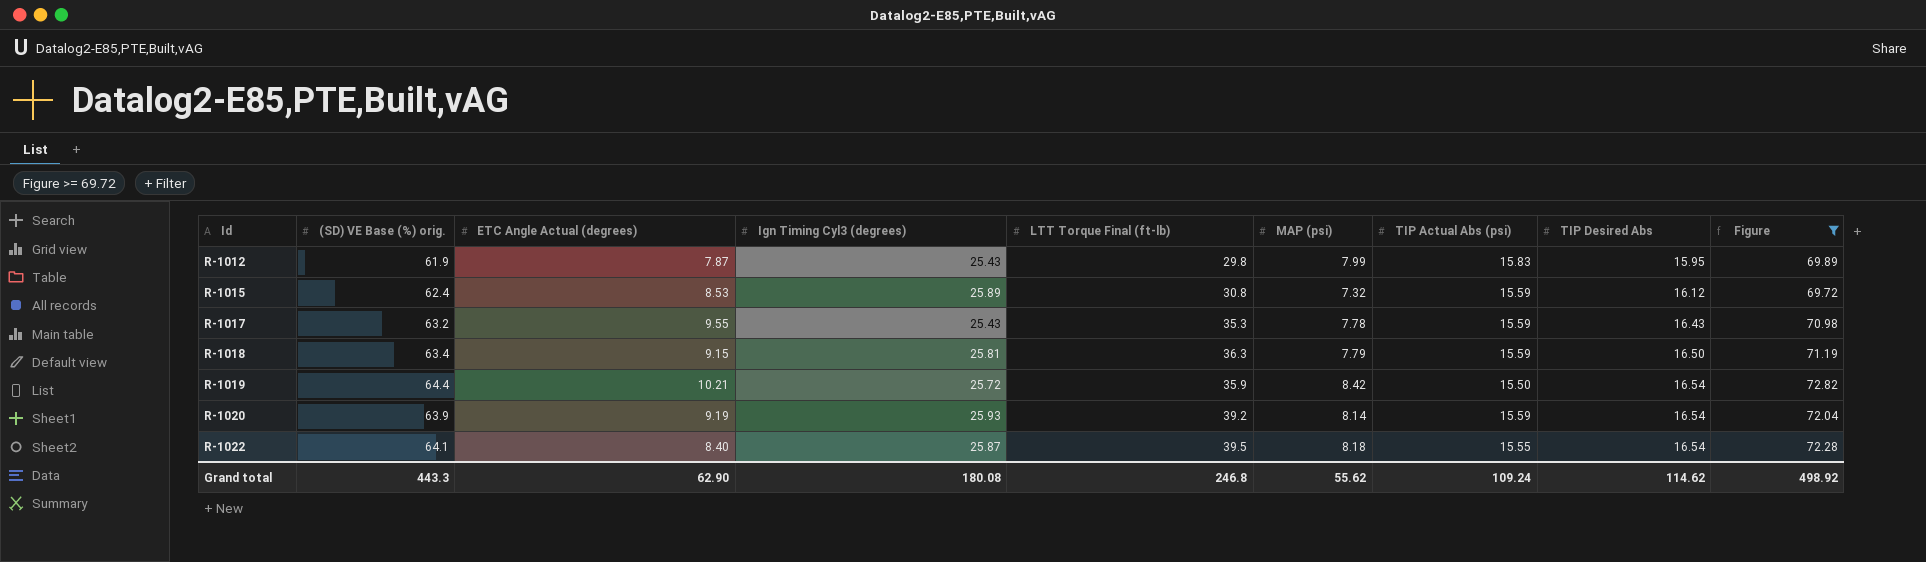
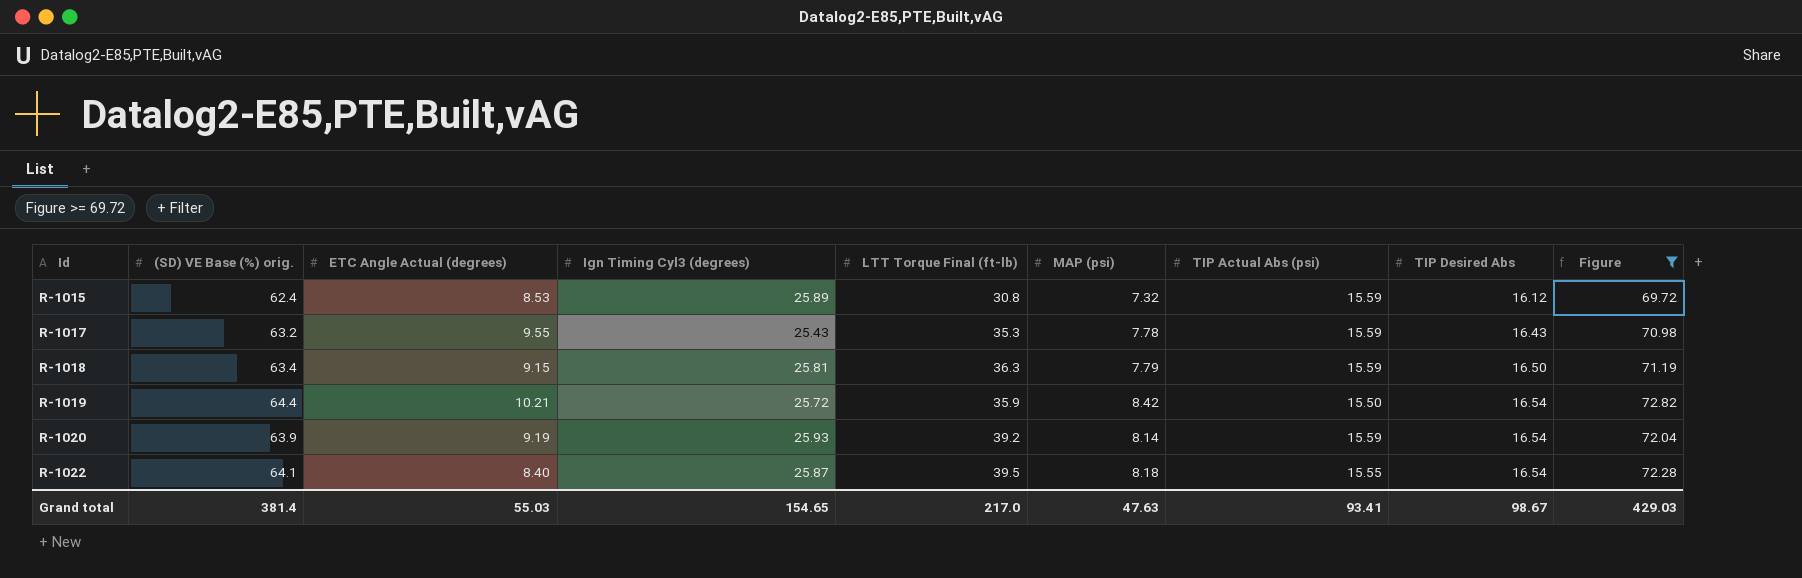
row R-1012: 61.9 | 7.87 | 25.43 | 29.8 | 7.99 | 15.83 | 15.95 | 69.89 -> none
Grand total | (SD) VE Base (%) orig.: 443.3 -> 381.4
Grand total | ETC Angle Actual (degrees): 62.90 -> 55.03
Grand total | Ign Timing Cyl3 (degrees): 180.08 -> 154.65
Grand total | LTT Torque Final (ft-lb): 246.8 -> 217.0
Grand total | MAP (psi): 55.62 -> 47.63
Grand total | TIP Actual Abs (psi): 109.24 -> 93.41
Grand total | TIP Desired Abs: 114.62 -> 98.67
Grand total | Figure: 498.92 -> 429.03

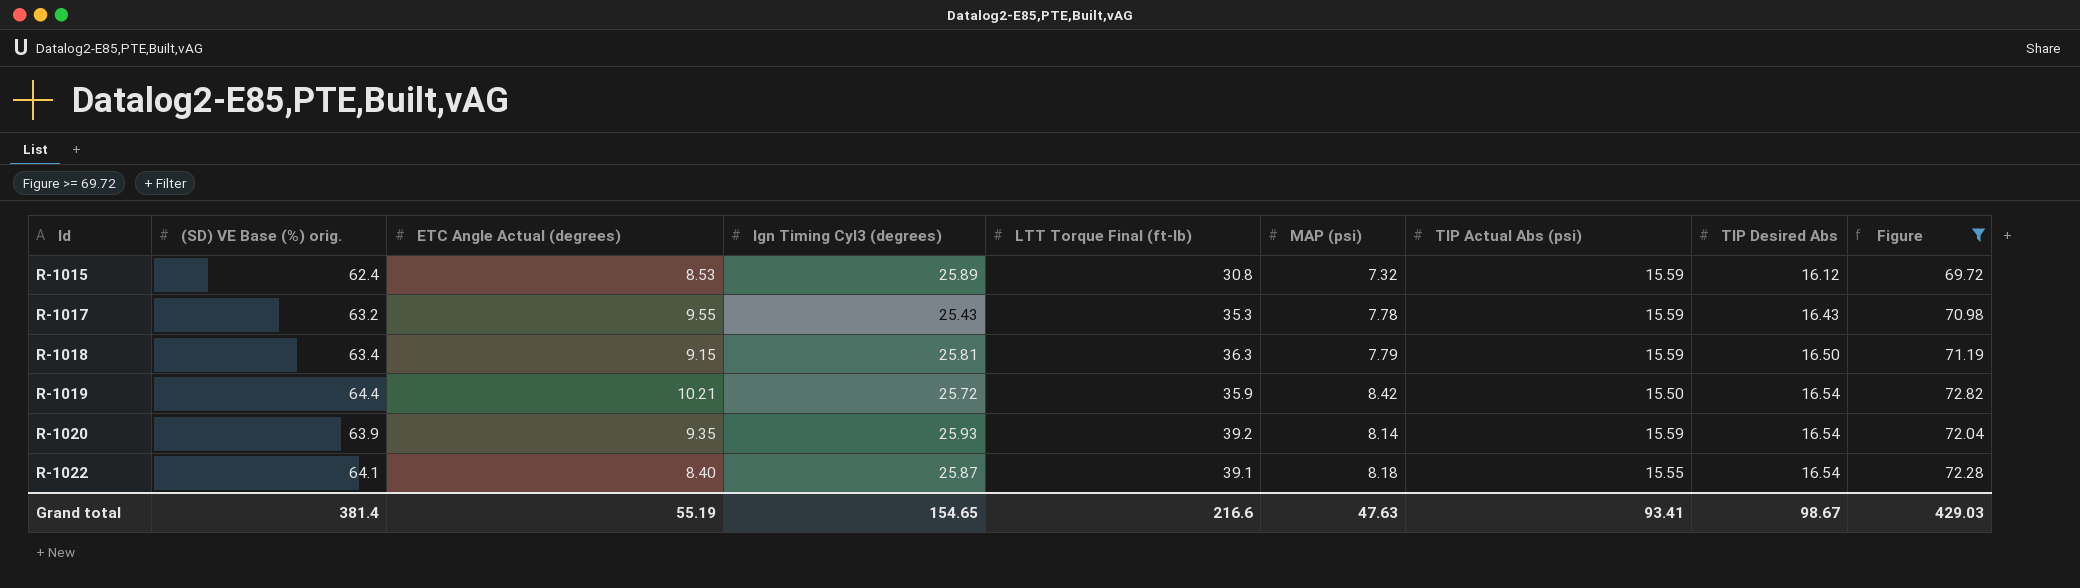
R-1020 | ETC Angle Actual (degrees): 9.19 -> 9.35
R-1022 | LTT Torque Final (ft-lb): 39.5 -> 39.1
Grand total | ETC Angle Actual (degrees): 55.03 -> 55.19
Grand total | LTT Torque Final (ft-lb): 217.0 -> 216.6

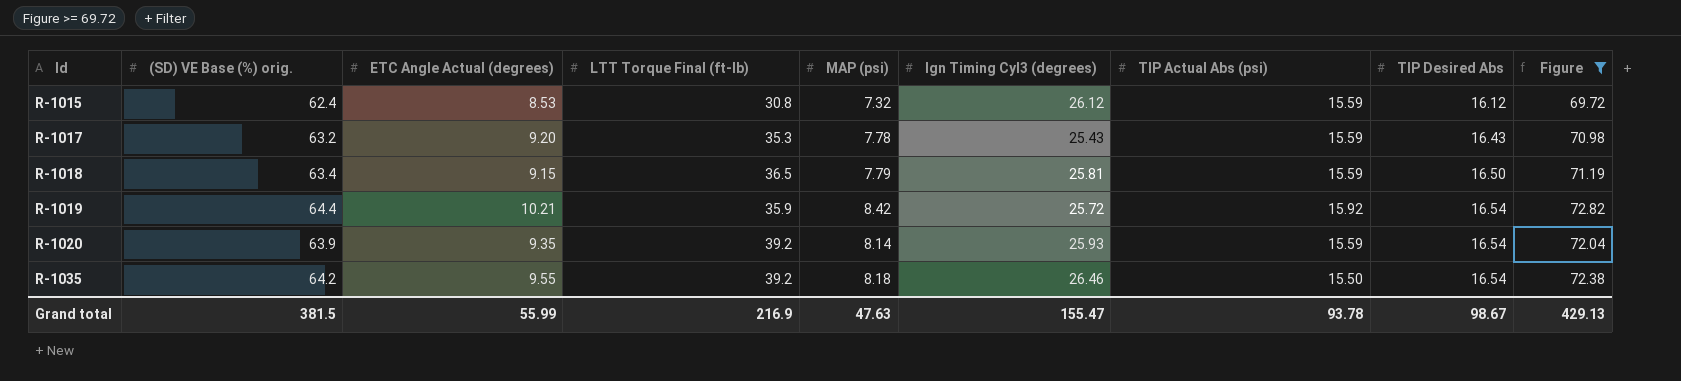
column Ign Timing Cyl3 (degrees) | position: 4 -> 6
row R-1022: 64.1 | 8.40 | 25.87 | 39.1 | 8.18 | 15.55 | 16.54 | 72.28 -> none
R-1015 | Ign Timing Cyl3 (degrees): 25.89 -> 26.12
R-1017 | ETC Angle Actual (degrees): 9.55 -> 9.20
R-1018 | LTT Torque Final (ft-lb): 36.3 -> 36.5
R-1019 | TIP Actual Abs (psi): 15.50 -> 15.92
row R-1035: none -> 64.2 | 9.55 | 39.2 | 8.18 | 26.46 | 15.50 | 16.54 | 72.38
Grand total | (SD) VE Base (%) orig.: 381.4 -> 381.5
Grand total | ETC Angle Actual (degrees): 55.19 -> 55.99
Grand total | LTT Torque Final (ft-lb): 216.6 -> 216.9
Grand total | Ign Timing Cyl3 (degrees): 154.65 -> 155.47
Grand total | TIP Actual Abs (psi): 93.41 -> 93.78
Grand total | Figure: 429.03 -> 429.13

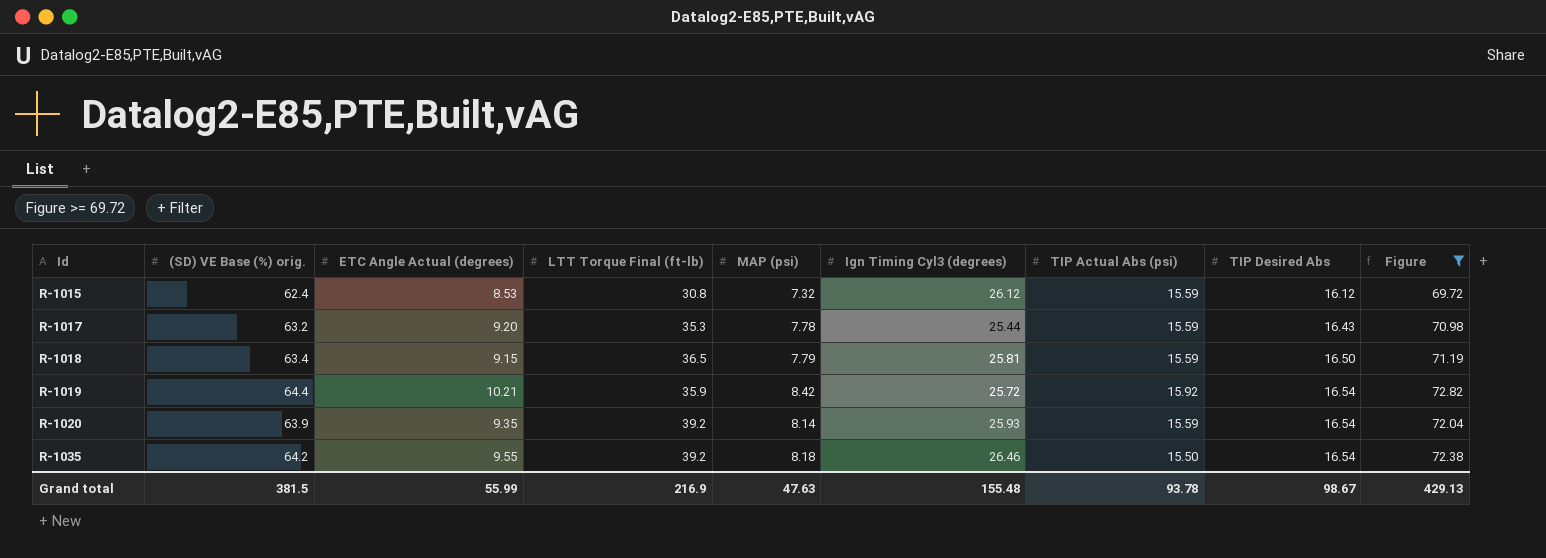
R-1017 | Ign Timing Cyl3 (degrees): 25.43 -> 25.44
Grand total | Ign Timing Cyl3 (degrees): 155.47 -> 155.48

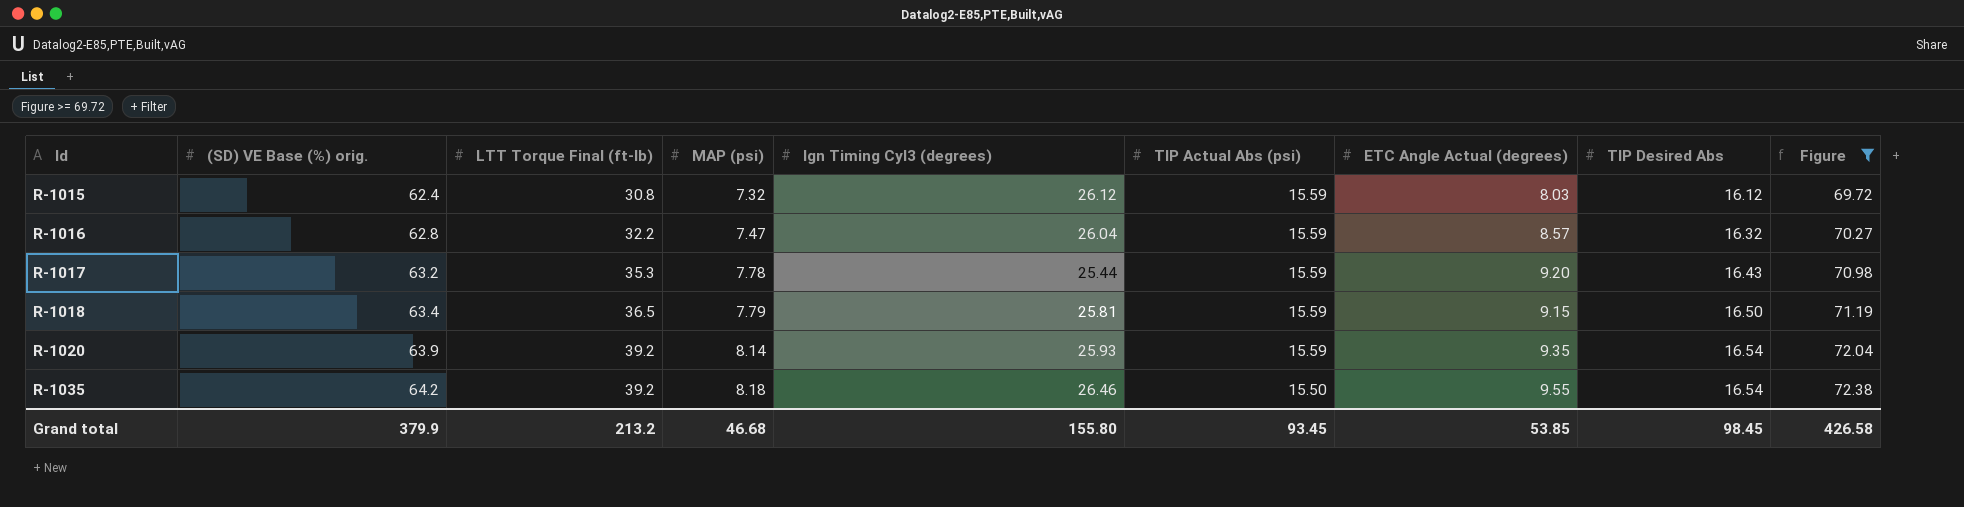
column ETC Angle Actual (degrees) | position: 3 -> 7
row R-1019: 64.4 | 10.21 | 35.9 | 8.42 | 25.72 | 15.92 | 16.54 | 72.82 -> none
R-1015 | ETC Angle Actual (degrees): 8.53 -> 8.03
row R-1016: none -> 62.8 | 32.2 | 7.47 | 26.04 | 15.59 | 8.57 | 16.32 | 70.27
Grand total | (SD) VE Base (%) orig.: 381.5 -> 379.9
Grand total | LTT Torque Final (ft-lb): 216.9 -> 213.2
Grand total | MAP (psi): 47.63 -> 46.68
Grand total | Ign Timing Cyl3 (degrees): 155.48 -> 155.80
Grand total | TIP Actual Abs (psi): 93.78 -> 93.45
Grand total | ETC Angle Actual (degrees): 55.99 -> 53.85
Grand total | TIP Desired Abs: 98.67 -> 98.45
Grand total | Figure: 429.13 -> 426.58

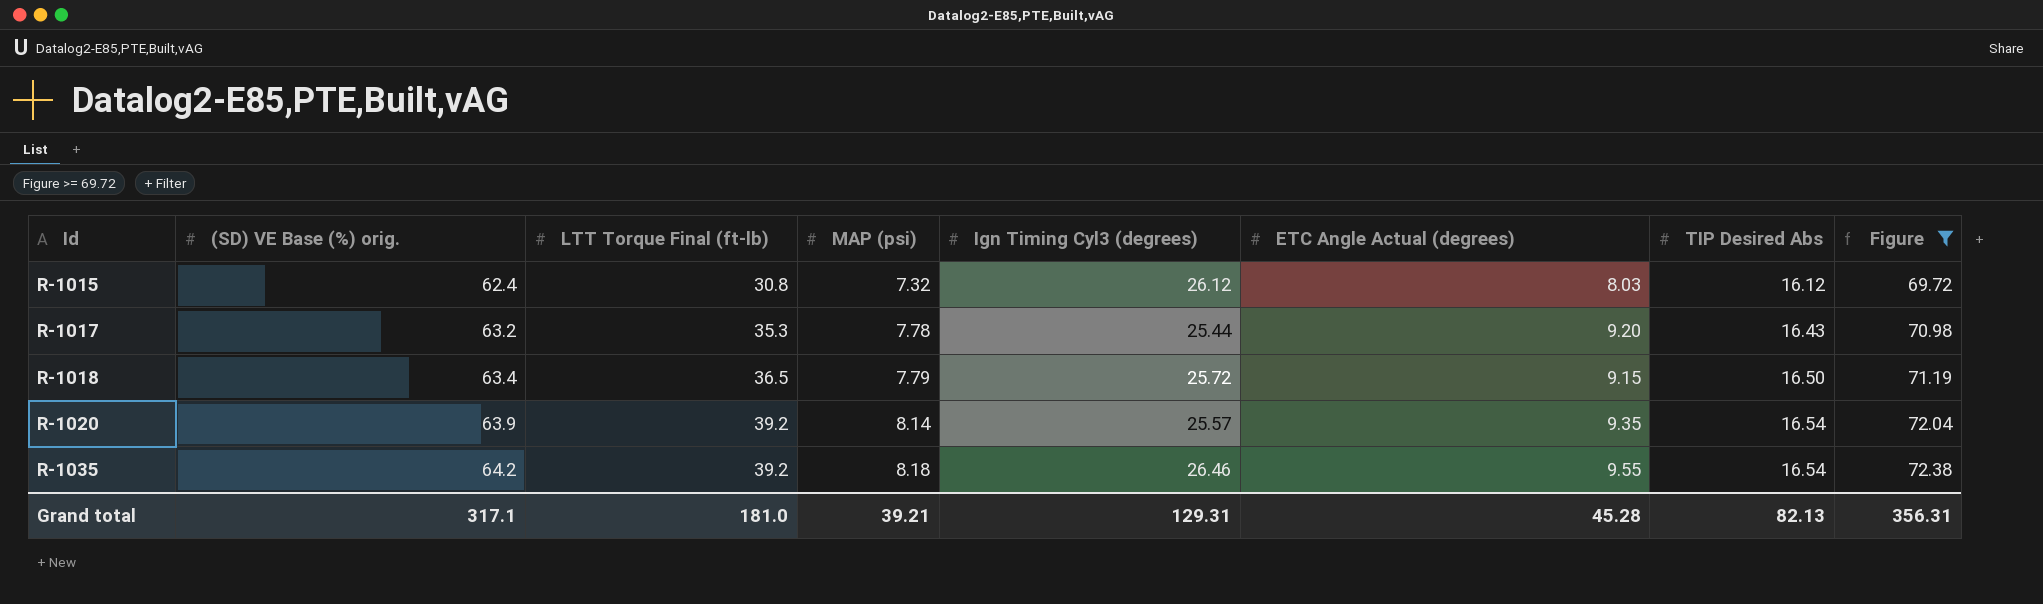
column TIP Actual Abs (psi) | position: 6 -> none
row R-1016: 62.8 | 32.2 | 7.47 | 26.04 | 15.59 | 8.57 | 16.32 | 70.27 -> none
R-1018 | Ign Timing Cyl3 (degrees): 25.81 -> 25.72
R-1020 | Ign Timing Cyl3 (degrees): 25.93 -> 25.57
Grand total | (SD) VE Base (%) orig.: 379.9 -> 317.1
Grand total | LTT Torque Final (ft-lb): 213.2 -> 181.0
Grand total | MAP (psi): 46.68 -> 39.21
Grand total | Ign Timing Cyl3 (degrees): 155.80 -> 129.31
Grand total | ETC Angle Actual (degrees): 53.85 -> 45.28
Grand total | TIP Desired Abs: 98.45 -> 82.13
Grand total | Figure: 426.58 -> 356.31

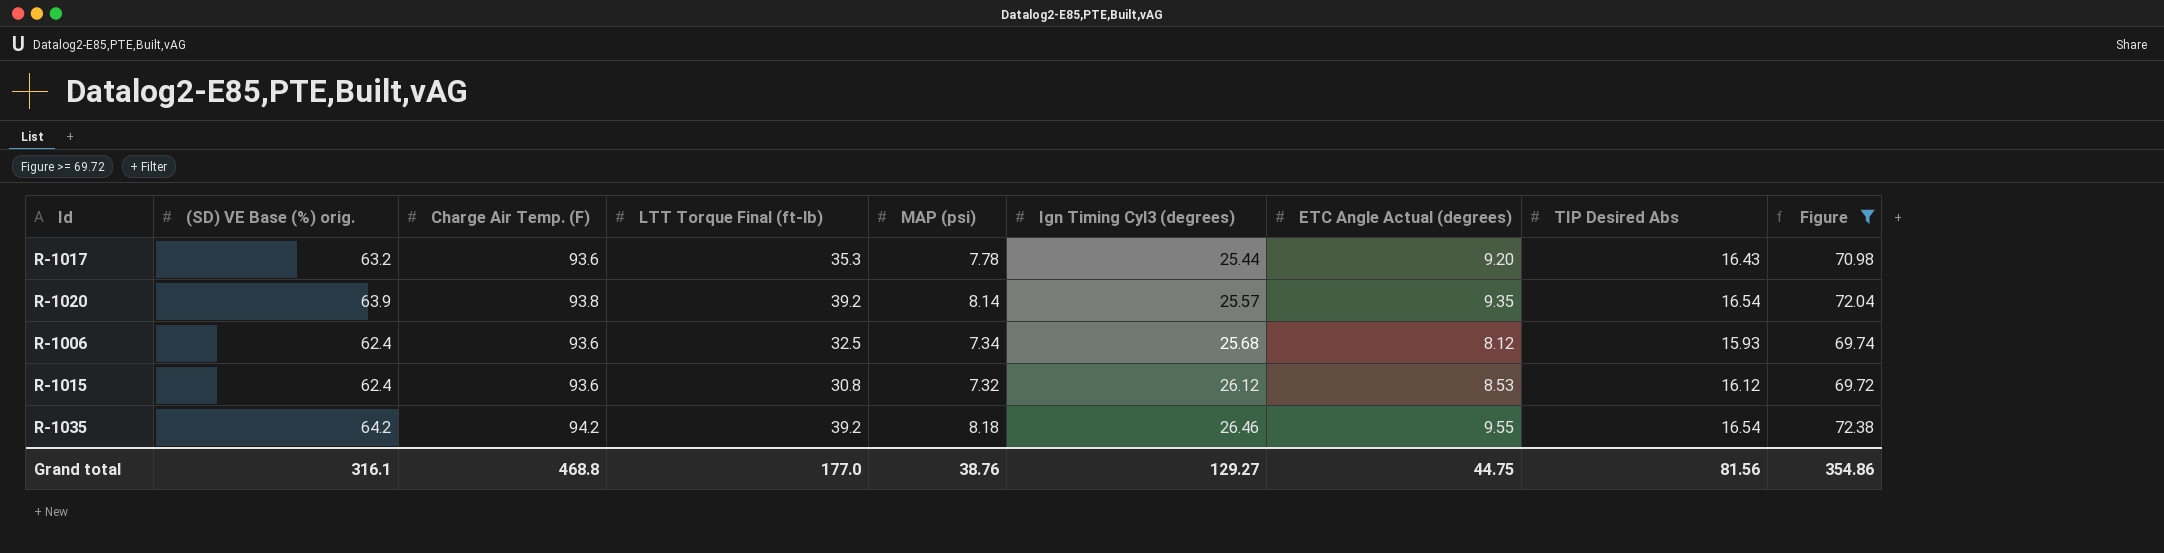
row order: Id ascending -> Ign Timing Cyl3 (degrees) ascending
column Charge Air Temp. (F) | position: none -> 3
row R-1018: 63.4 | 36.5 | 7.79 | 25.72 | 9.15 | 16.50 | 71.19 -> none
row R-1006: none -> 62.4 | 93.6 | 32.5 | 7.34 | 25.68 | 8.12 | 15.93 | 69.74
R-1015 | ETC Angle Actual (degrees): 8.03 -> 8.53
Grand total | (SD) VE Base (%) orig.: 317.1 -> 316.1
Grand total | LTT Torque Final (ft-lb): 181.0 -> 177.0
Grand total | MAP (psi): 39.21 -> 38.76
Grand total | Ign Timing Cyl3 (degrees): 129.31 -> 129.27
Grand total | ETC Angle Actual (degrees): 45.28 -> 44.75
Grand total | TIP Desired Abs: 82.13 -> 81.56
Grand total | Figure: 356.31 -> 354.86

